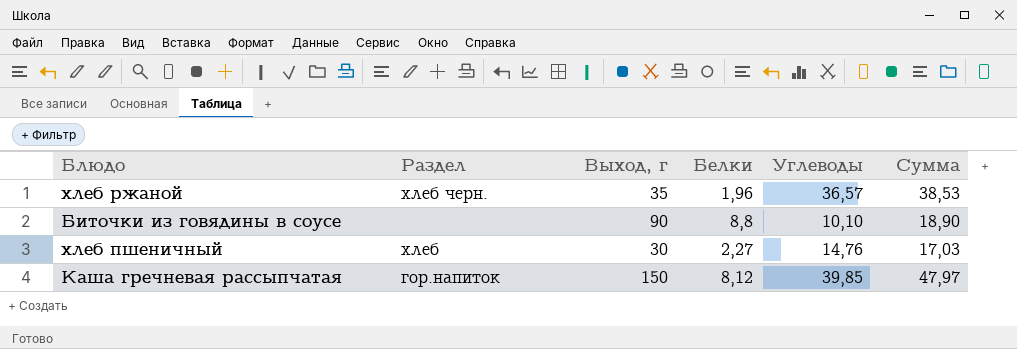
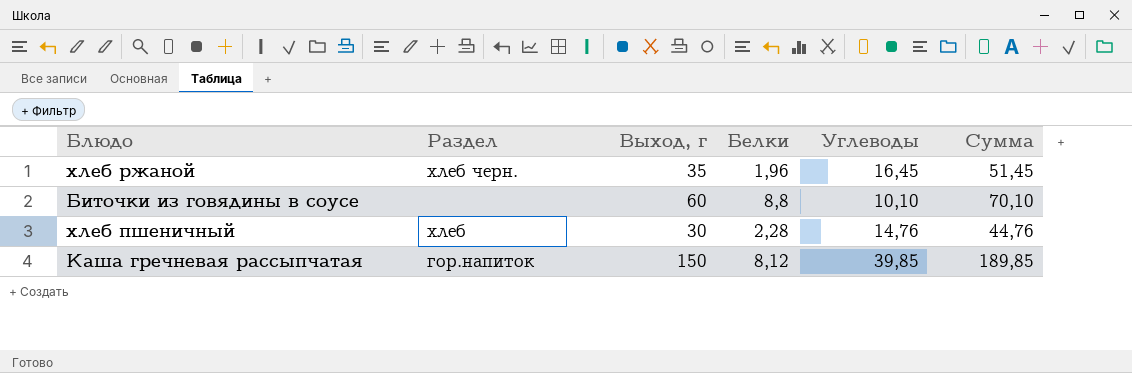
column Сумма | formula: [Белки] + [Углеводы] -> [Выход, г] + [Углеводы]
хлеб ржаной | Углеводы: 36,57 -> 16,45
Биточки из говядины в соусе | Выход, г: 90 -> 60
хлеб пшеничный | Белки: 2,27 -> 2,28

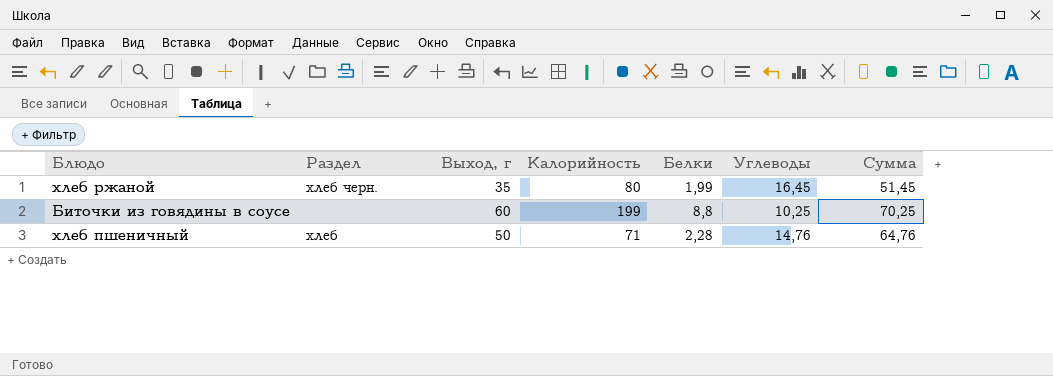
column Калорийность | position: none -> 4
row Каша гречневая рассыпчатая: гор.напиток | 150 | 8,12 | 39,85 | 189,85 -> none
хлеб ржаной | Белки: 1,96 -> 1,99
Биточки из говядины в соусе | Углеводы: 10,10 -> 10,25
Биточки из говядины в соусе | Сумма: 70,10 -> 70,25
хлеб пшеничный | Выход, г: 30 -> 50
хлеб пшеничный | Сумма: 44,76 -> 64,76

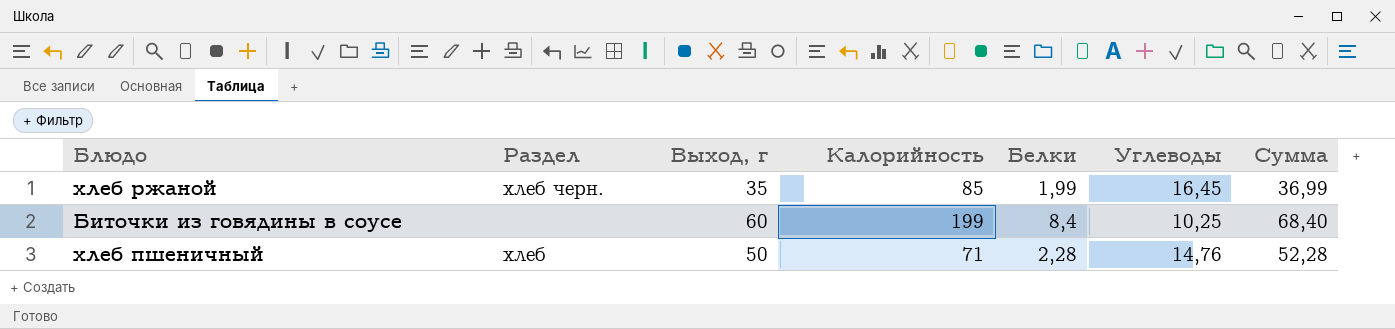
column Сумма | formula: [Выход, г] + [Углеводы] -> [Выход, г] + [Белки]
хлеб ржаной | Калорийность: 80 -> 85
Биточки из говядины в соусе | Белки: 8,8 -> 8,4

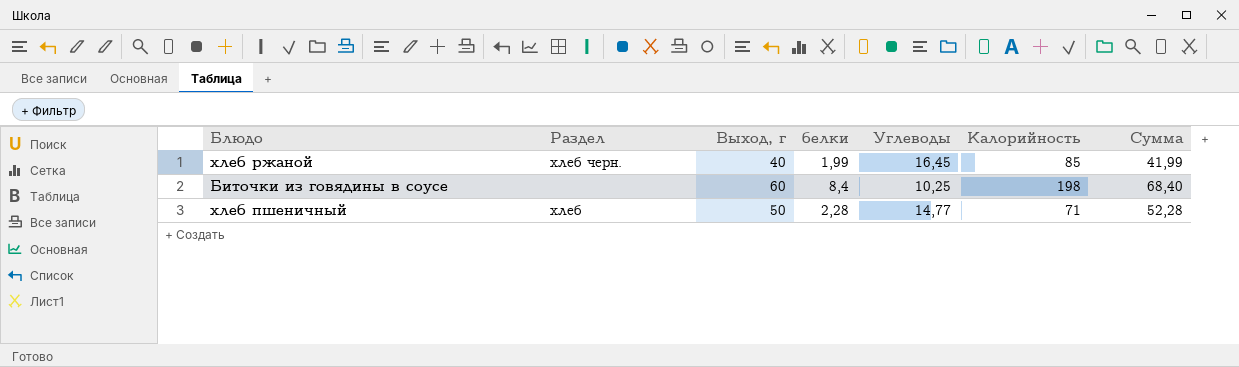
column name: Белки -> белки
column Калорийность | position: 4 -> 6
хлеб ржаной | Выход, г: 35 -> 40
хлеб ржаной | Сумма: 36,99 -> 41,99
Биточки из говядины в соусе | Калорийность: 199 -> 198
хлеб пшеничный | Углеводы: 14,76 -> 14,77

